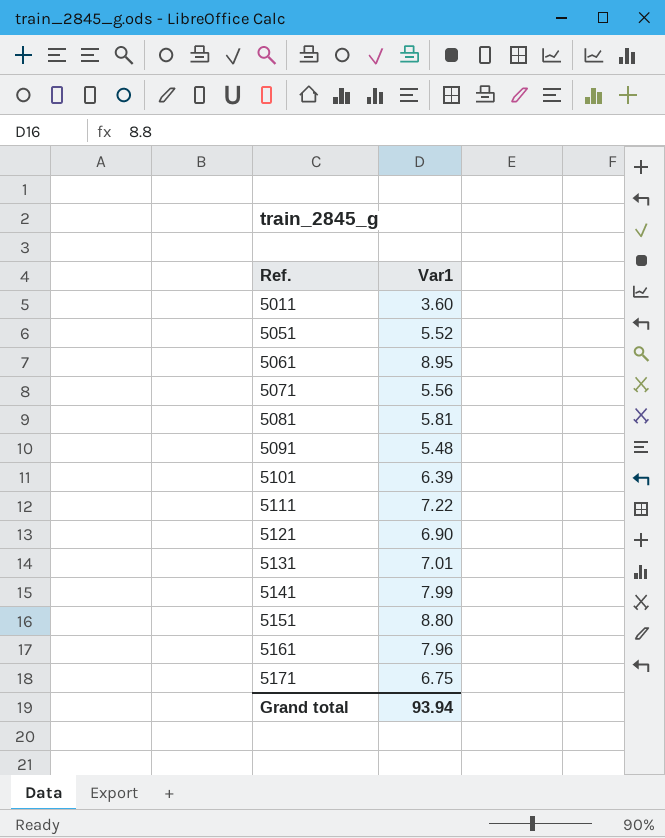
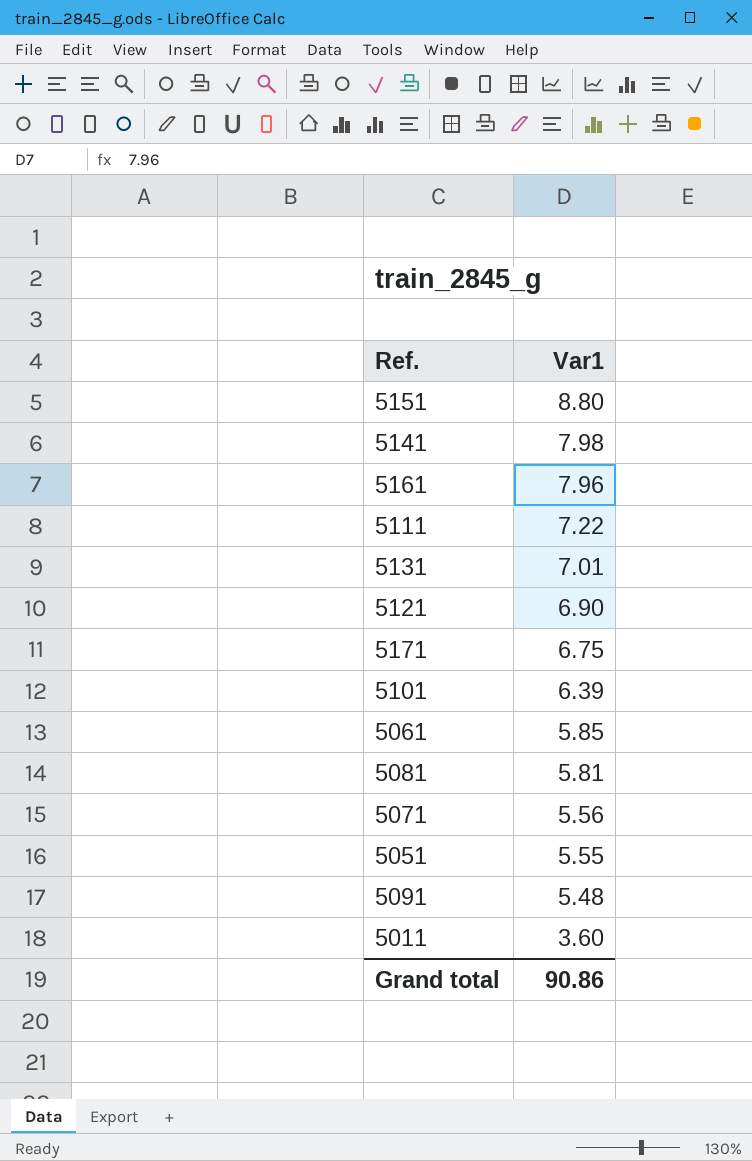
row order: Ref. ascending -> Var1 descending
5141 | Var1: 7.99 -> 7.98
5061 | Var1: 8.95 -> 5.85
5051 | Var1: 5.52 -> 5.55
Grand total | Var1: 93.94 -> 90.86

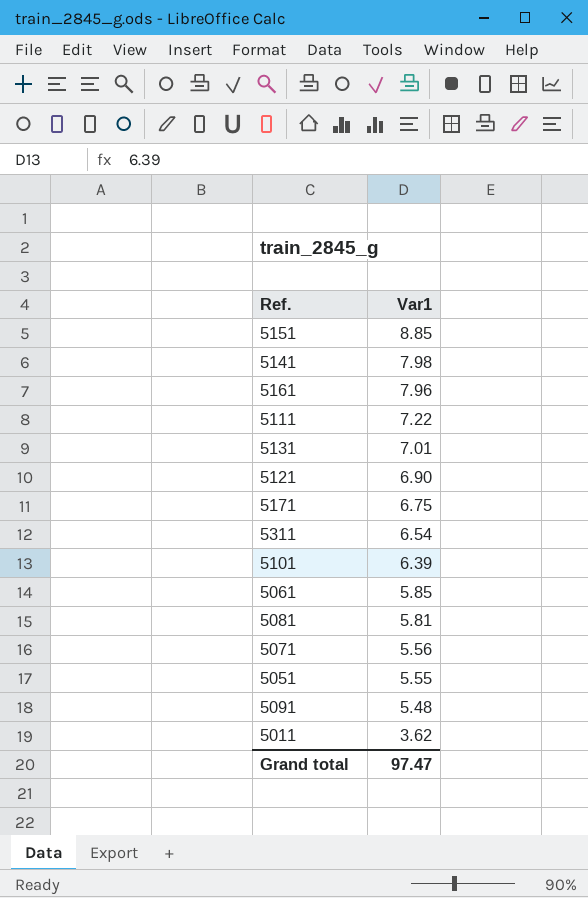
5151 | Var1: 8.80 -> 8.85
row 5311: none -> 6.54
5011 | Var1: 3.60 -> 3.62
Grand total | Var1: 90.86 -> 97.47

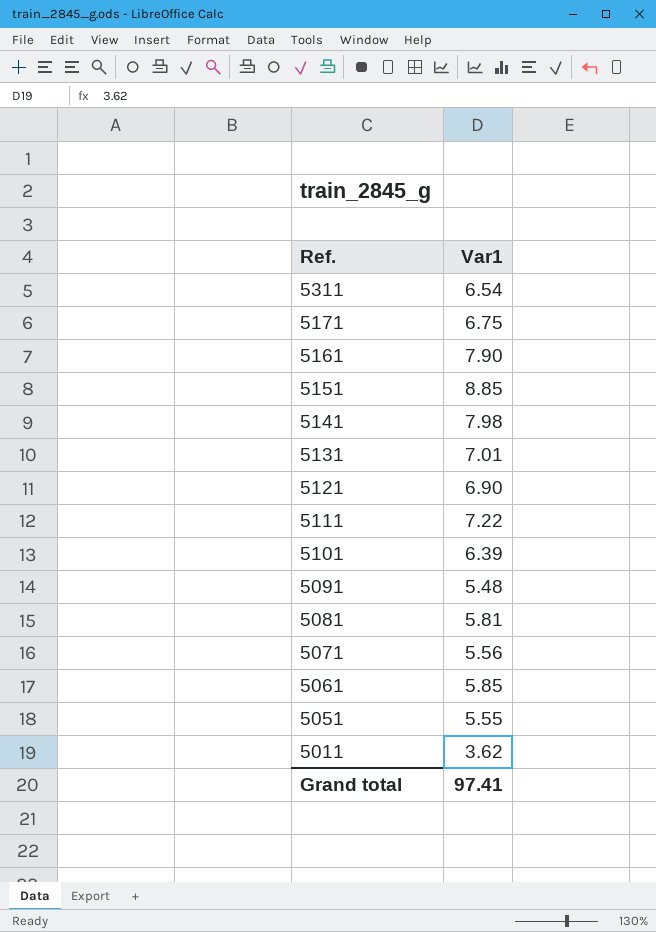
row order: Var1 descending -> Ref. descending
5161 | Var1: 7.96 -> 7.90
Grand total | Var1: 97.47 -> 97.41

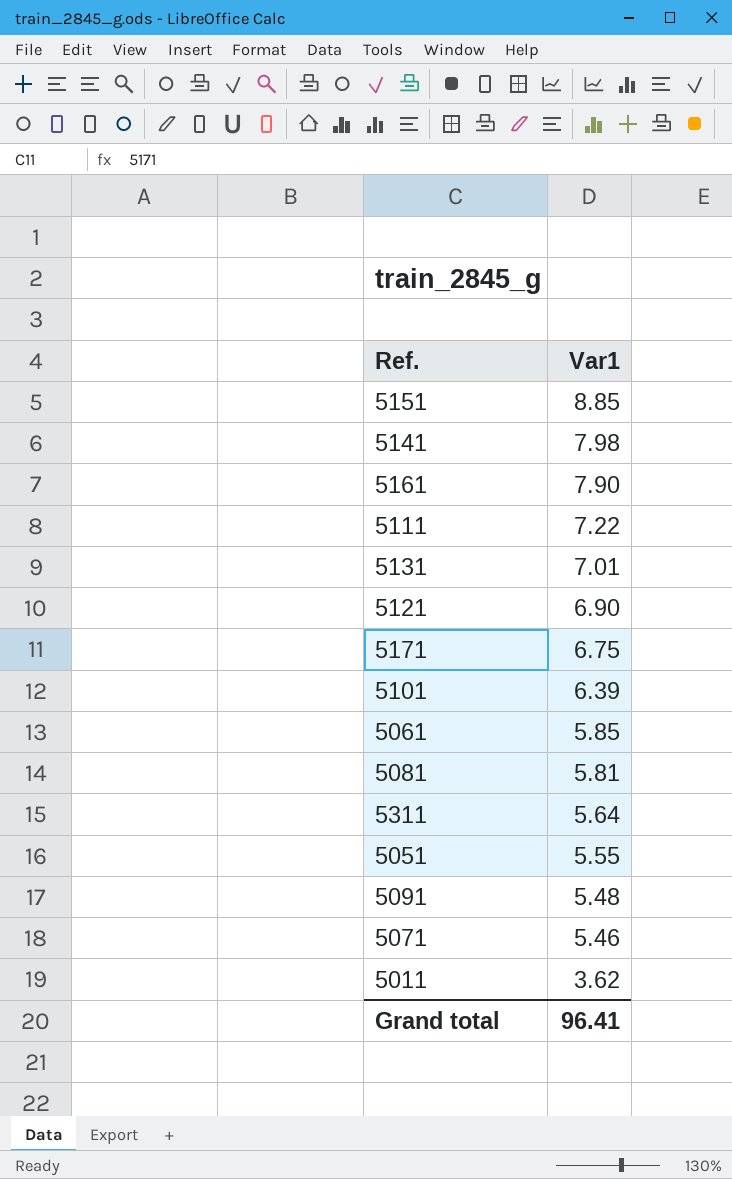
row order: Ref. descending -> Var1 descending
5311 | Var1: 6.54 -> 5.64
5071 | Var1: 5.56 -> 5.46
Grand total | Var1: 97.41 -> 96.41

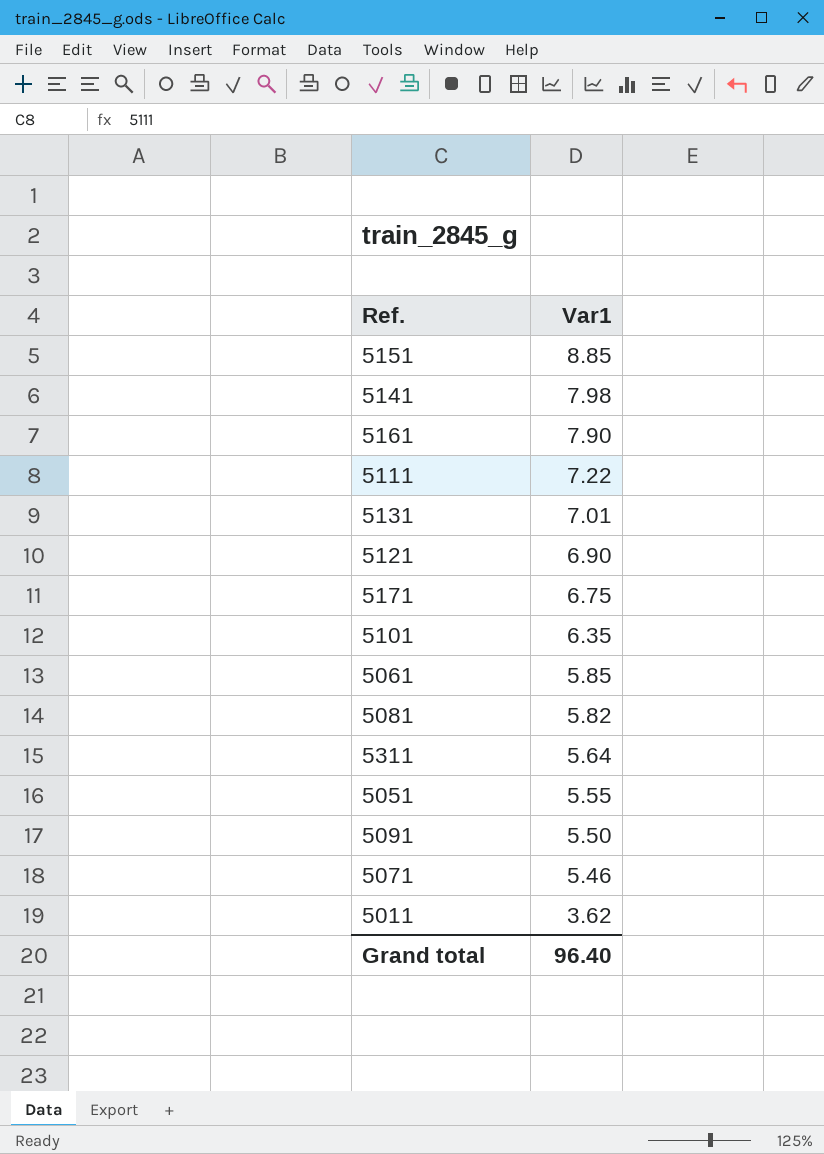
5101 | Var1: 6.39 -> 6.35
5081 | Var1: 5.81 -> 5.82
5091 | Var1: 5.48 -> 5.50
Grand total | Var1: 96.41 -> 96.40

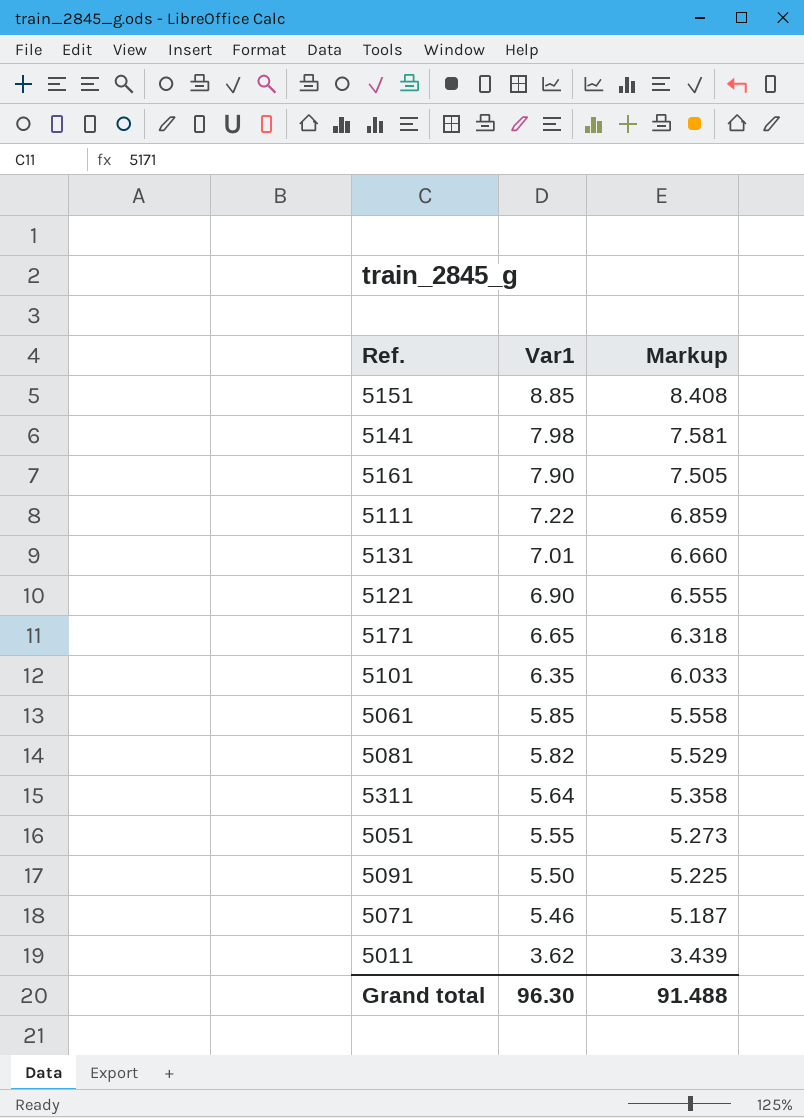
column Markup | formula: none -> [Var1] * 0.95
5171 | Var1: 6.75 -> 6.65
Grand total | Var1: 96.40 -> 96.30

